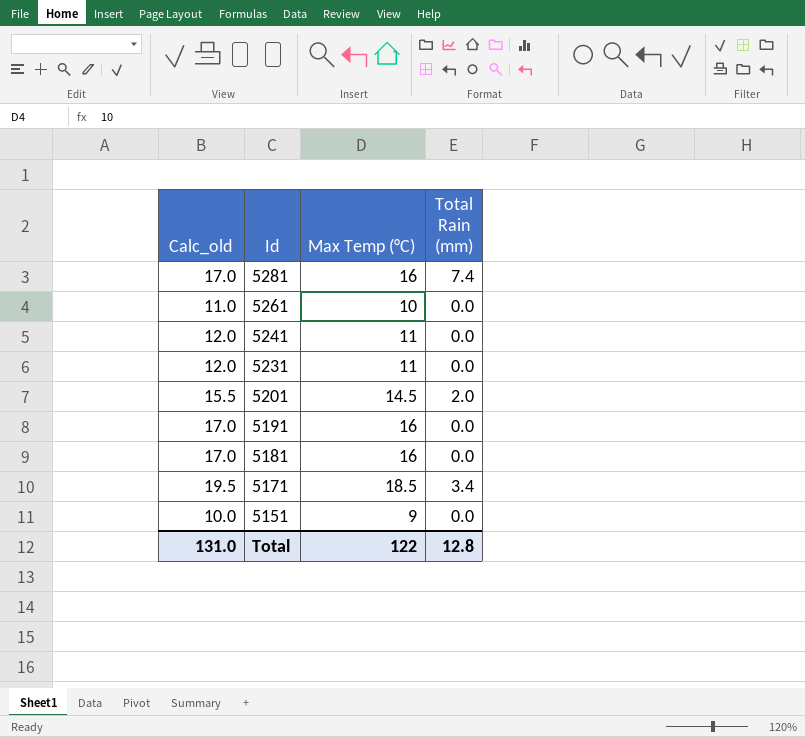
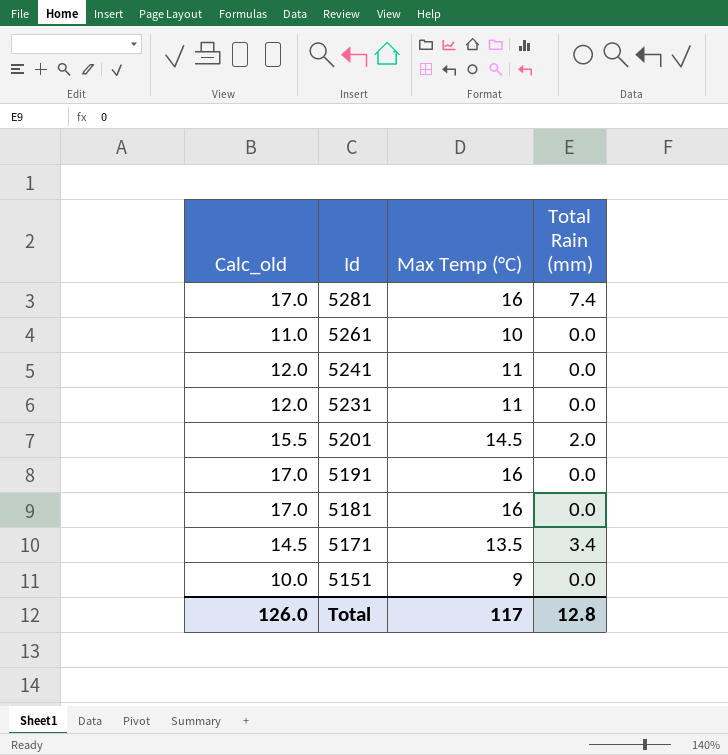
5171 | Calc_old: 19.5 -> 14.5
5171 | Max Temp (°C): 18.5 -> 13.5
Total | Calc_old: 131.0 -> 126.0
Total | Max Temp (°C): 122 -> 117

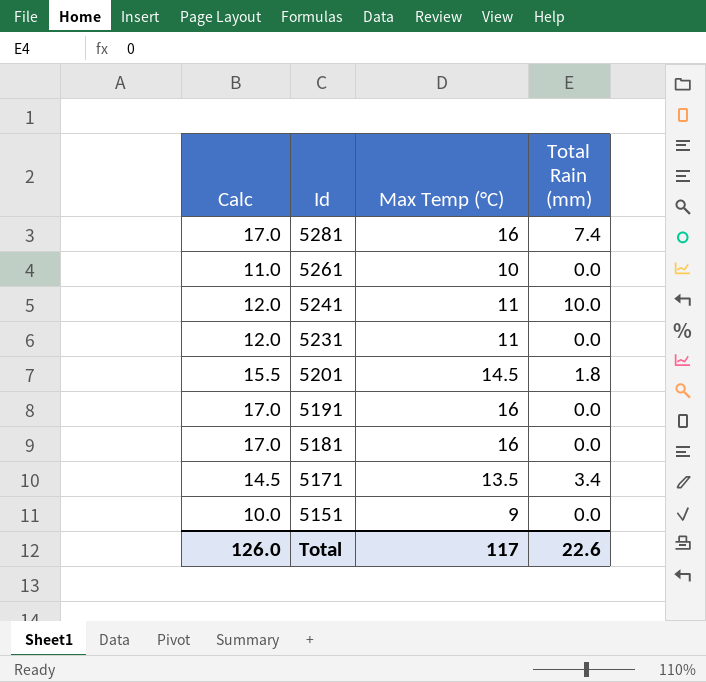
column name: Calc_old -> Calc
5241 | Total Rain (mm): 0.0 -> 10.0
5201 | Total Rain (mm): 2.0 -> 1.8
Total | Total Rain (mm): 12.8 -> 22.6

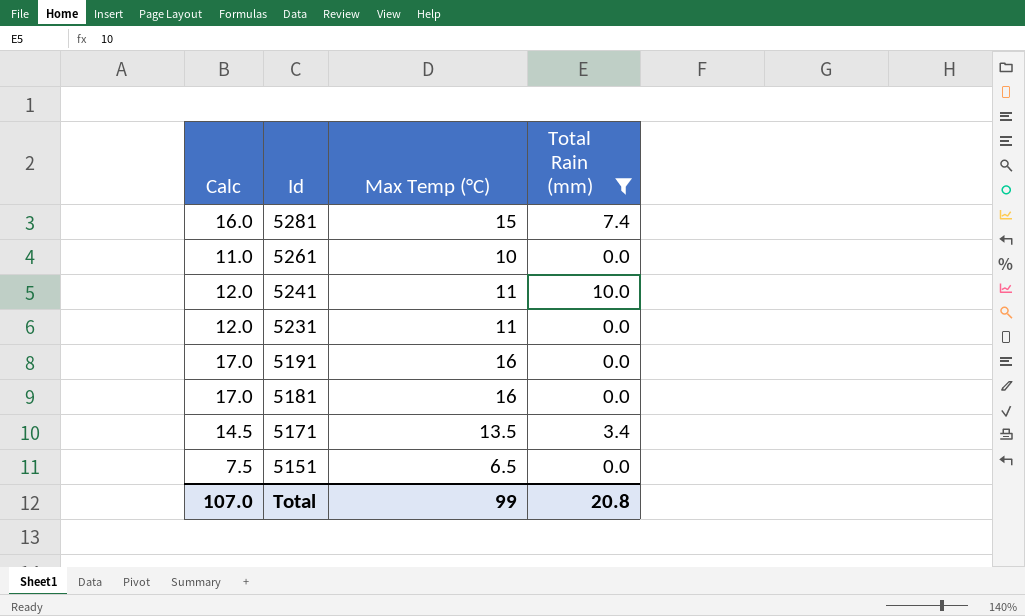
filter: none -> Total Rain (mm) != 1.8
5281 | Calc: 17.0 -> 16.0
5281 | Max Temp (°C): 16 -> 15
5151 | Calc: 10.0 -> 7.5
5151 | Max Temp (°C): 9 -> 6.5
Total | Calc: 126.0 -> 107.0
Total | Max Temp (°C): 117 -> 99
Total | Total Rain (mm): 22.6 -> 20.8

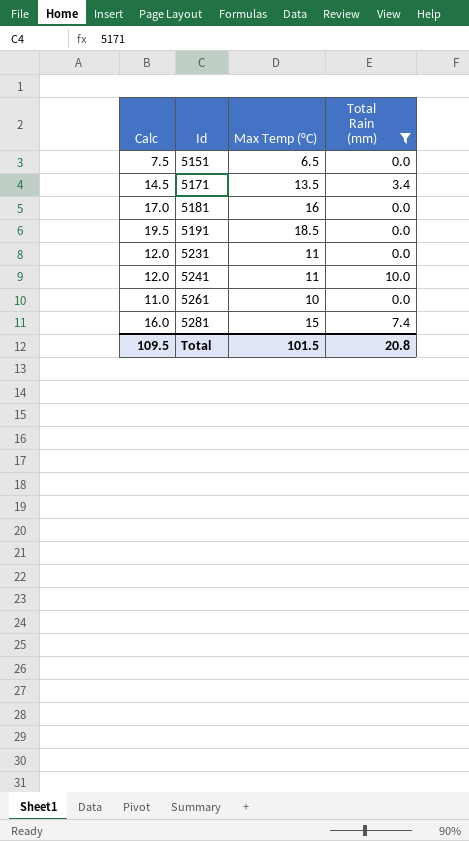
row order: Id descending -> Id ascending
5191 | Calc: 17.0 -> 19.5
5191 | Max Temp (°C): 16 -> 18.5
Total | Calc: 107.0 -> 109.5
Total | Max Temp (°C): 99 -> 101.5

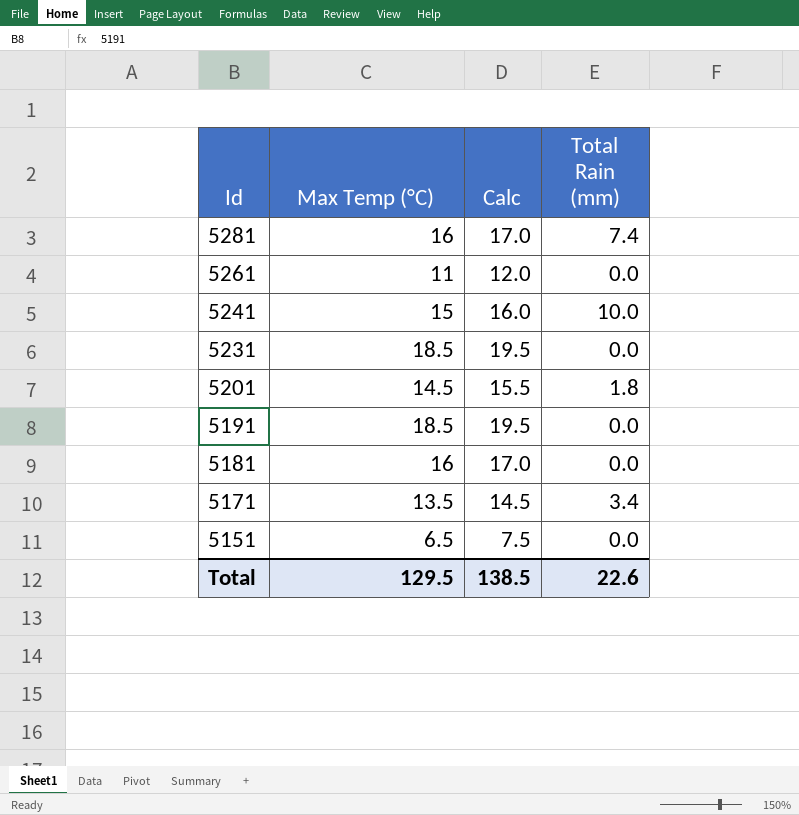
filter: Total Rain (mm) != 1.8 -> none
row order: Id ascending -> Id descending
column Calc | position: 1 -> 3
5281 | Max Temp (°C): 15 -> 16
5281 | Calc: 16.0 -> 17.0
5261 | Max Temp (°C): 10 -> 11
5261 | Calc: 11.0 -> 12.0
5241 | Max Temp (°C): 11 -> 15
5241 | Calc: 12.0 -> 16.0
5231 | Max Temp (°C): 11 -> 18.5
5231 | Calc: 12.0 -> 19.5
Total | Max Temp (°C): 101.5 -> 129.5
Total | Calc: 109.5 -> 138.5
Total | Total Rain (mm): 20.8 -> 22.6

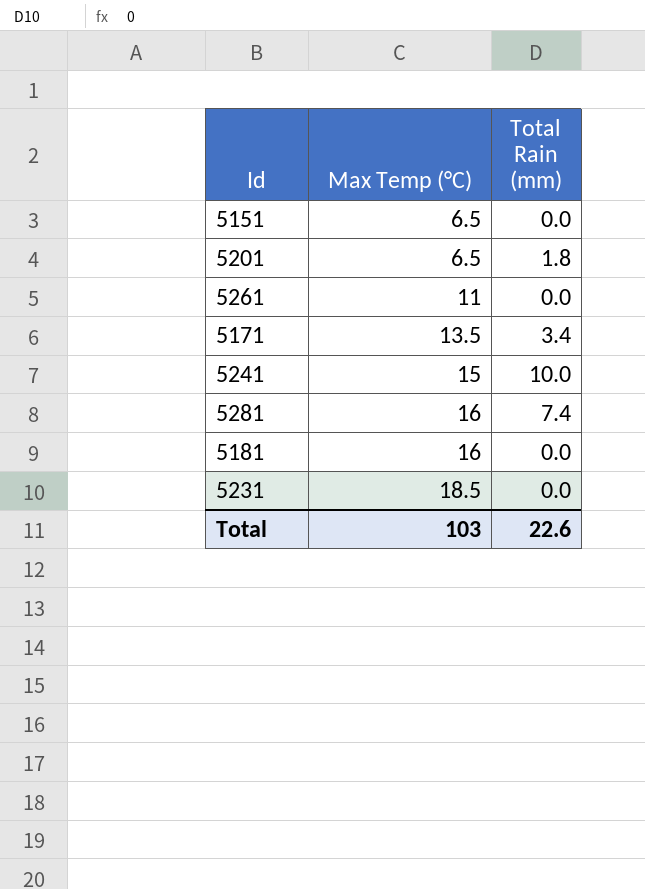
row order: Id descending -> Max Temp (°C) ascending
column Calc | formula: [Max Temp (°C)] + 1 -> none
row 5191: 18.5 | 19.5 | 0.0 -> none
5201 | Max Temp (°C): 14.5 -> 6.5
Total | Max Temp (°C): 129.5 -> 103

